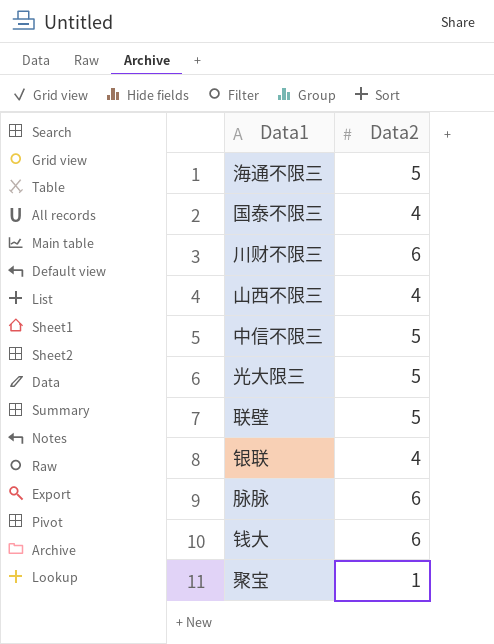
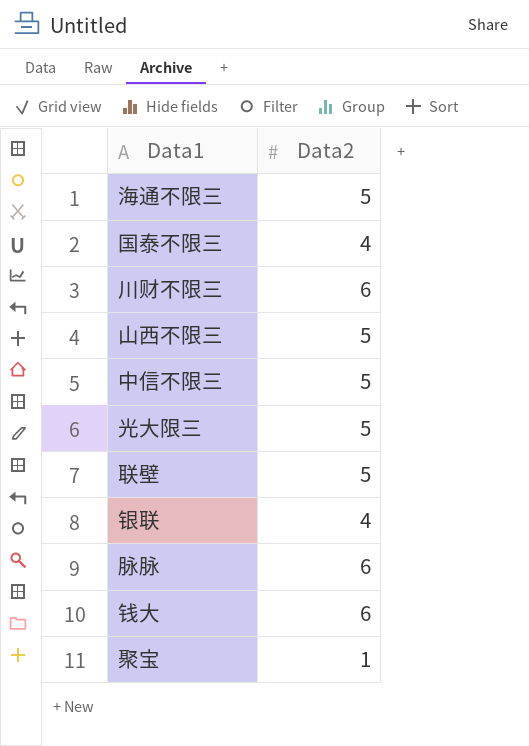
山西不限三 | Data2: 4 -> 5

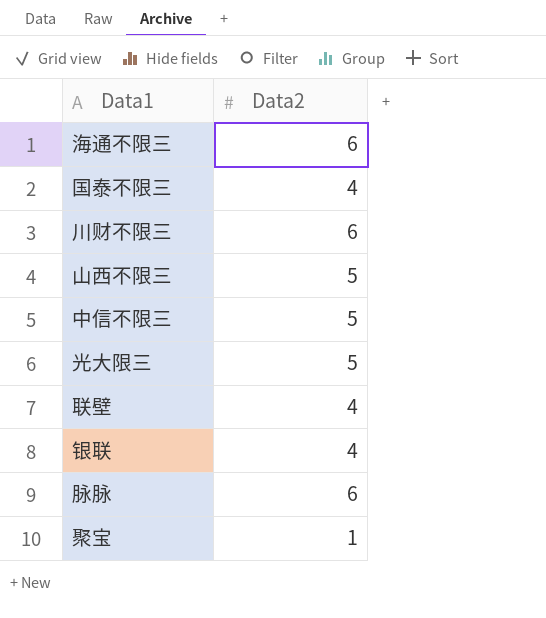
row 钱大: 6 -> none
海通不限三 | Data2: 5 -> 6
联壁 | Data2: 5 -> 4

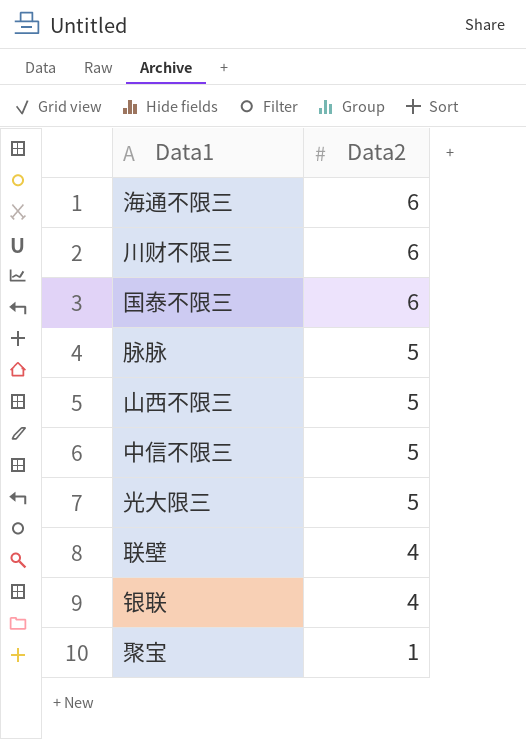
row order: none -> Data2 descending
国泰不限三 | Data2: 4 -> 6
脉脉 | Data2: 6 -> 5

